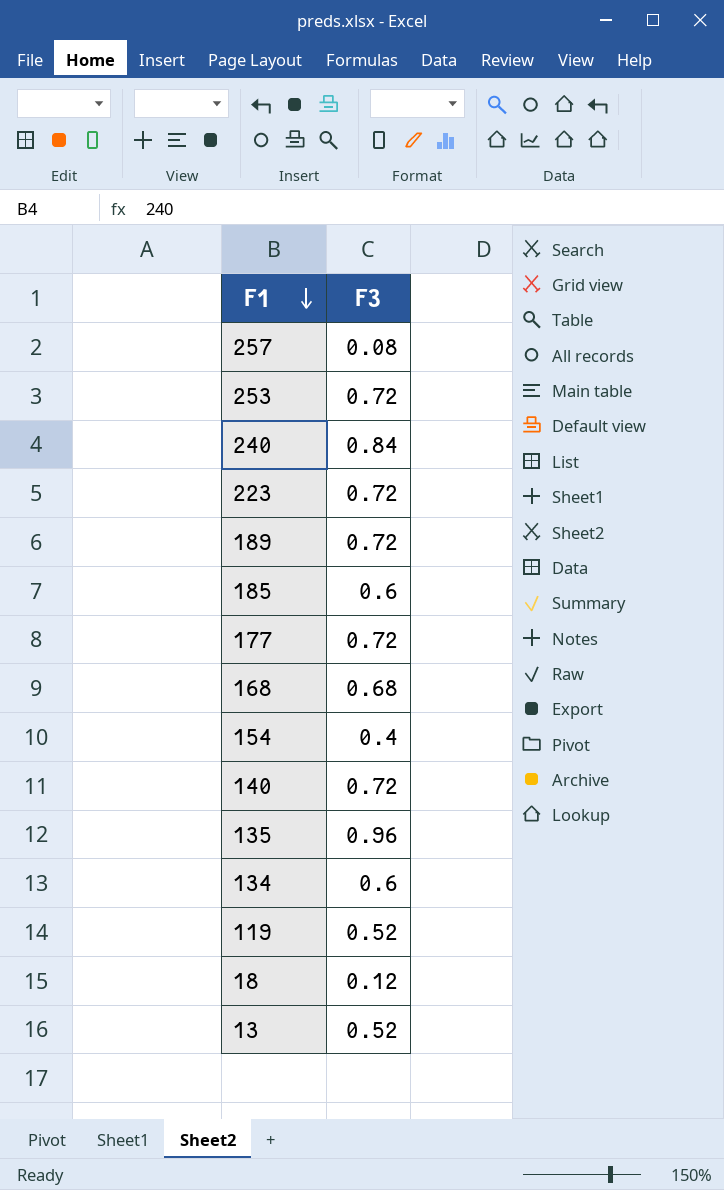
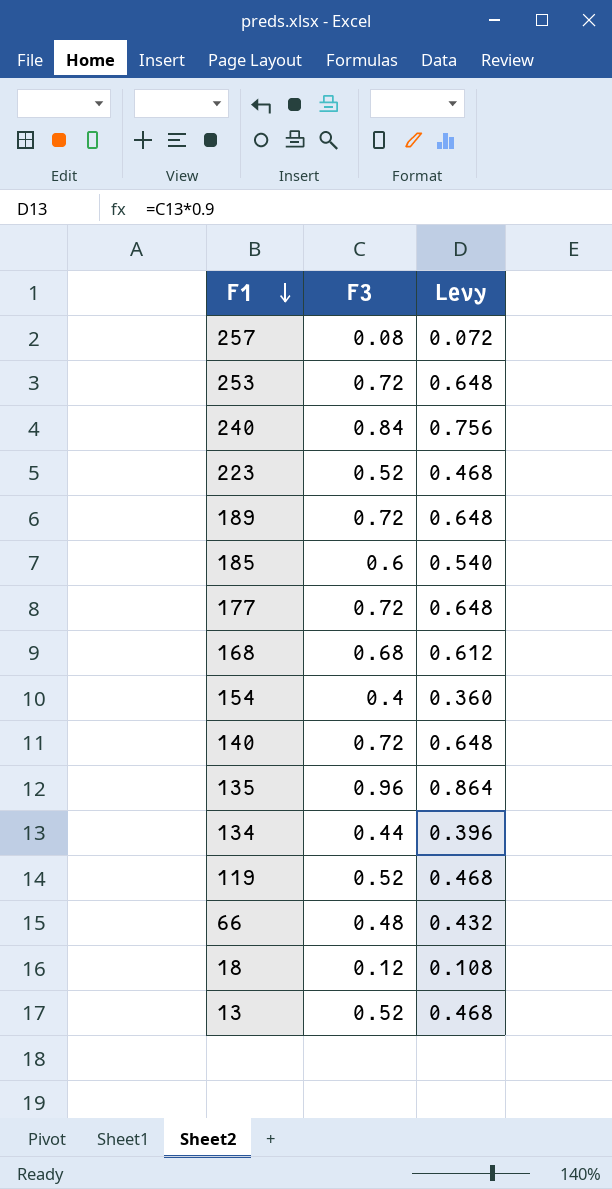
column Levy | formula: none -> [F3] * 0.9
223 | F3: 0.72 -> 0.52
134 | F3: 0.6 -> 0.44
row 66: none -> 0.48 | 0.432

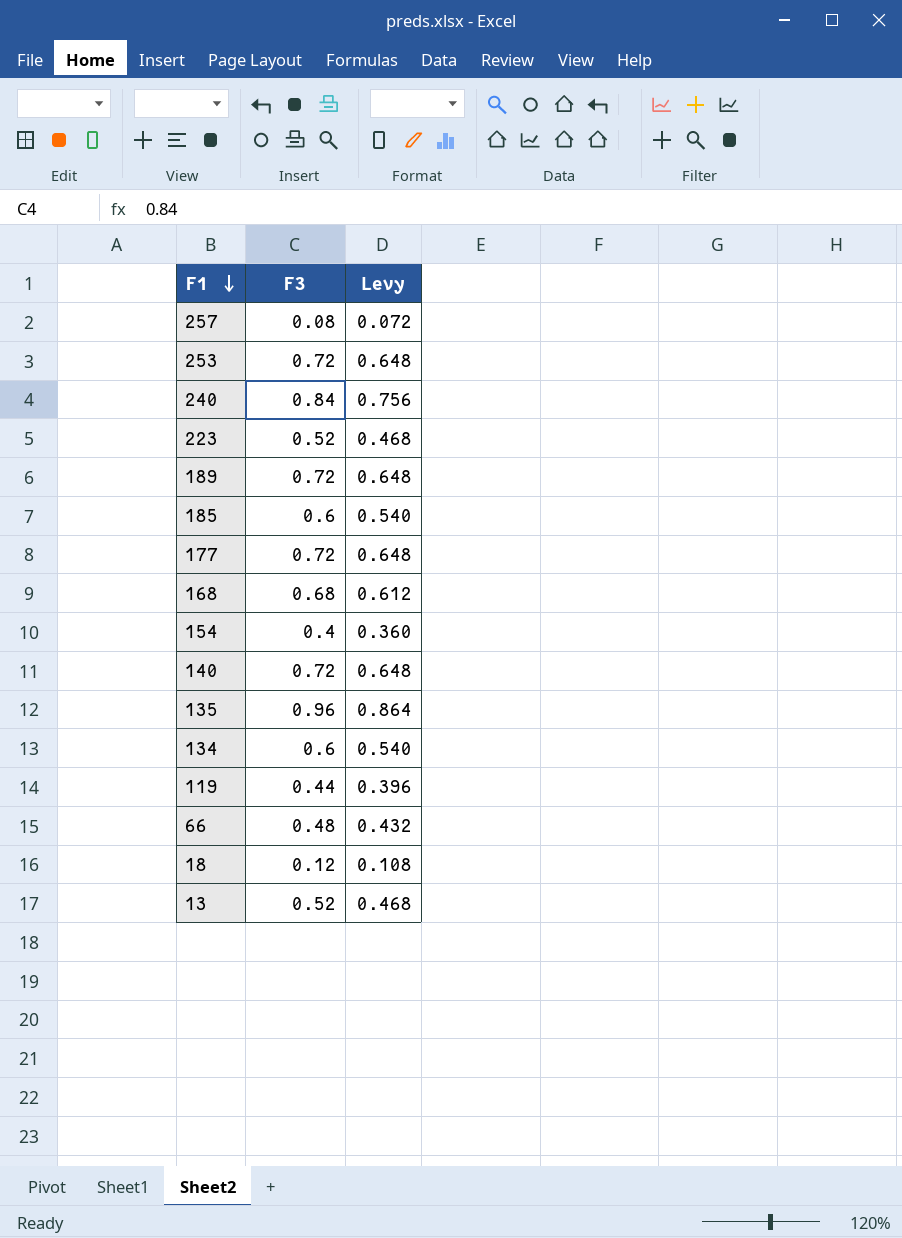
134 | F3: 0.44 -> 0.6
134 | Levy: 0.396 -> 0.540
119 | F3: 0.52 -> 0.44
119 | Levy: 0.468 -> 0.396

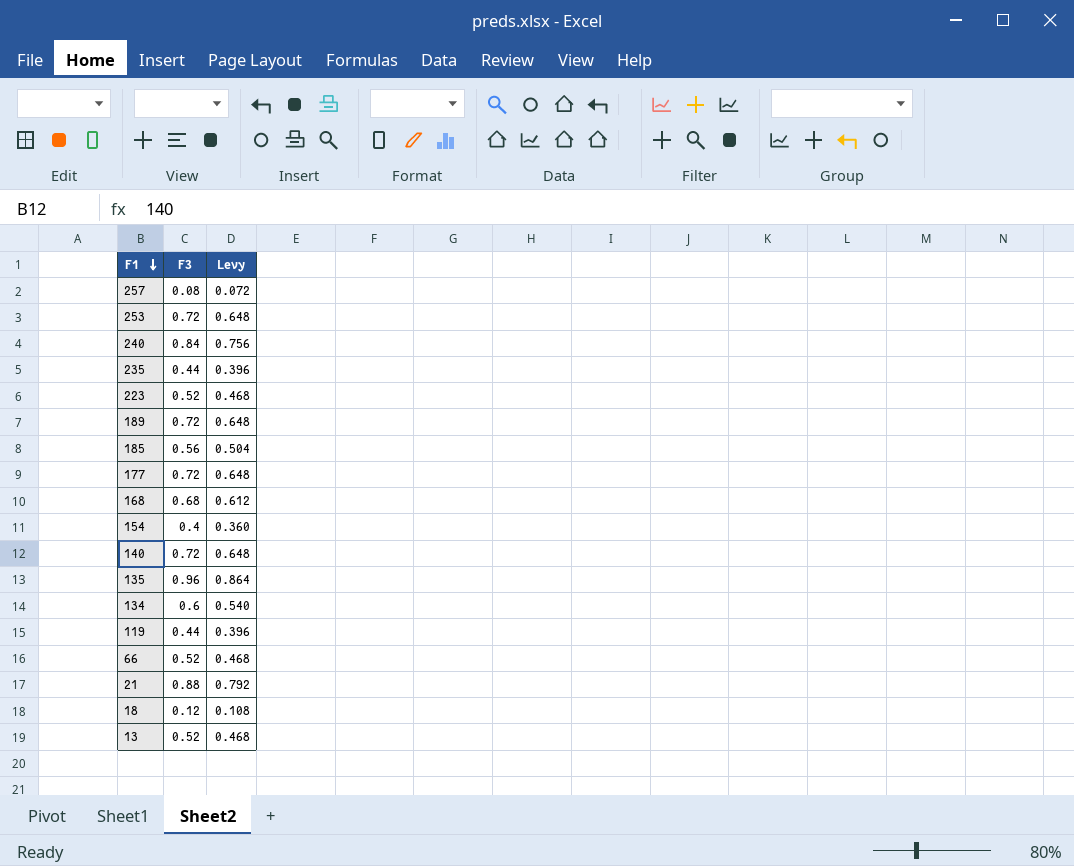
row 235: none -> 0.44 | 0.396
185 | F3: 0.6 -> 0.56
185 | Levy: 0.540 -> 0.504
66 | F3: 0.48 -> 0.52
66 | Levy: 0.432 -> 0.468
row 21: none -> 0.88 | 0.792

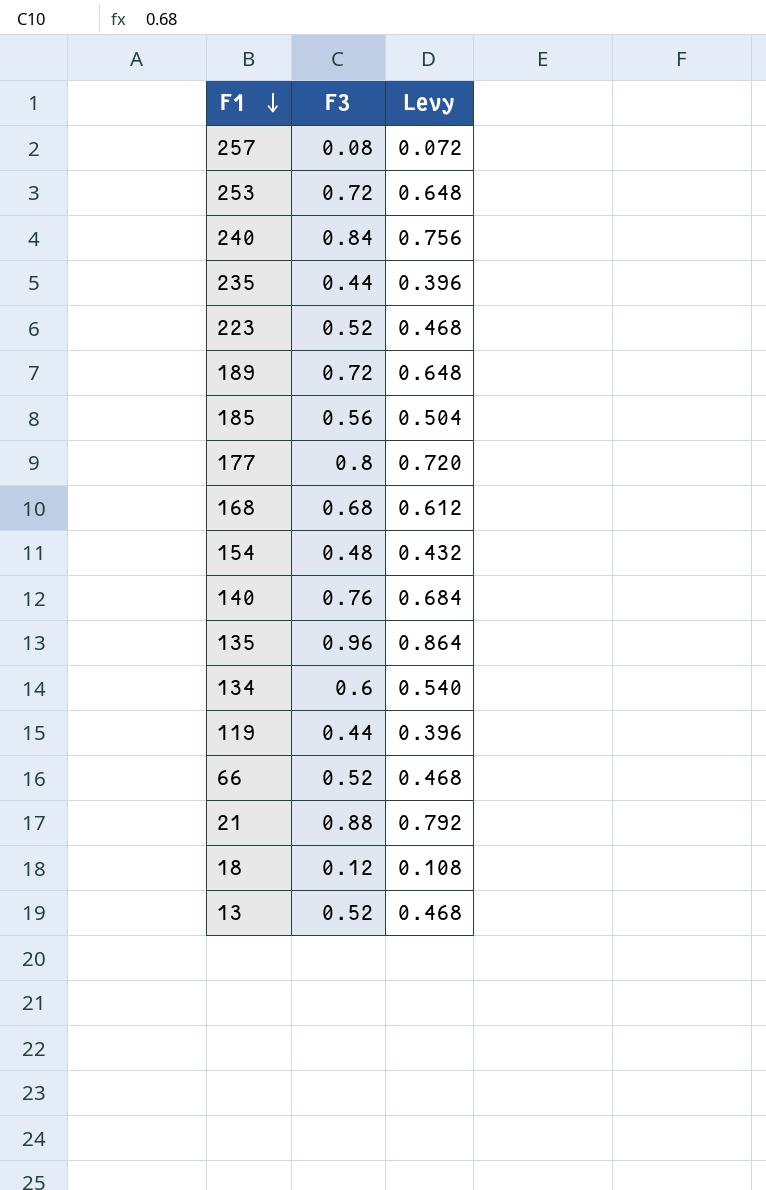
177 | F3: 0.72 -> 0.8
177 | Levy: 0.648 -> 0.720
154 | F3: 0.4 -> 0.48
154 | Levy: 0.360 -> 0.432
140 | F3: 0.72 -> 0.76
140 | Levy: 0.648 -> 0.684

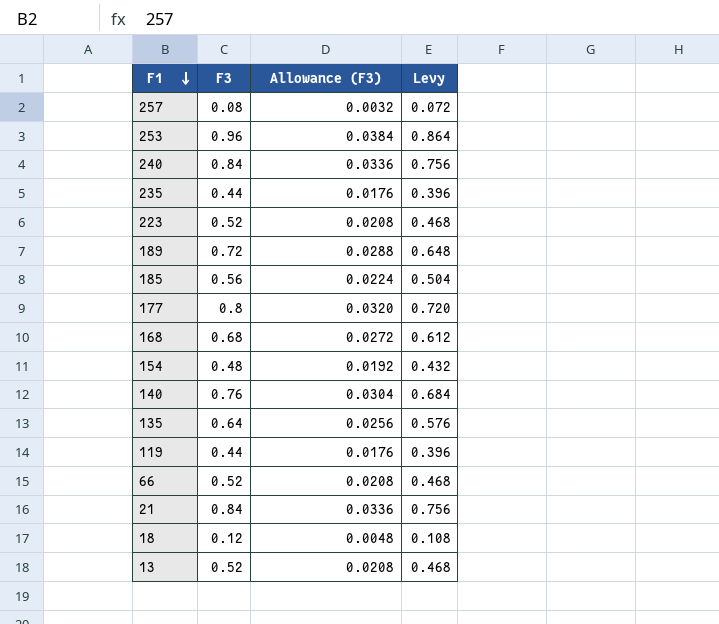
column Allowance (F3) | formula: none -> [F3] * 0.04
row 134: 0.6 | 0.540 -> none
253 | F3: 0.72 -> 0.96
253 | Levy: 0.648 -> 0.864
135 | F3: 0.96 -> 0.64
135 | Levy: 0.864 -> 0.576
21 | F3: 0.88 -> 0.84
21 | Levy: 0.792 -> 0.756

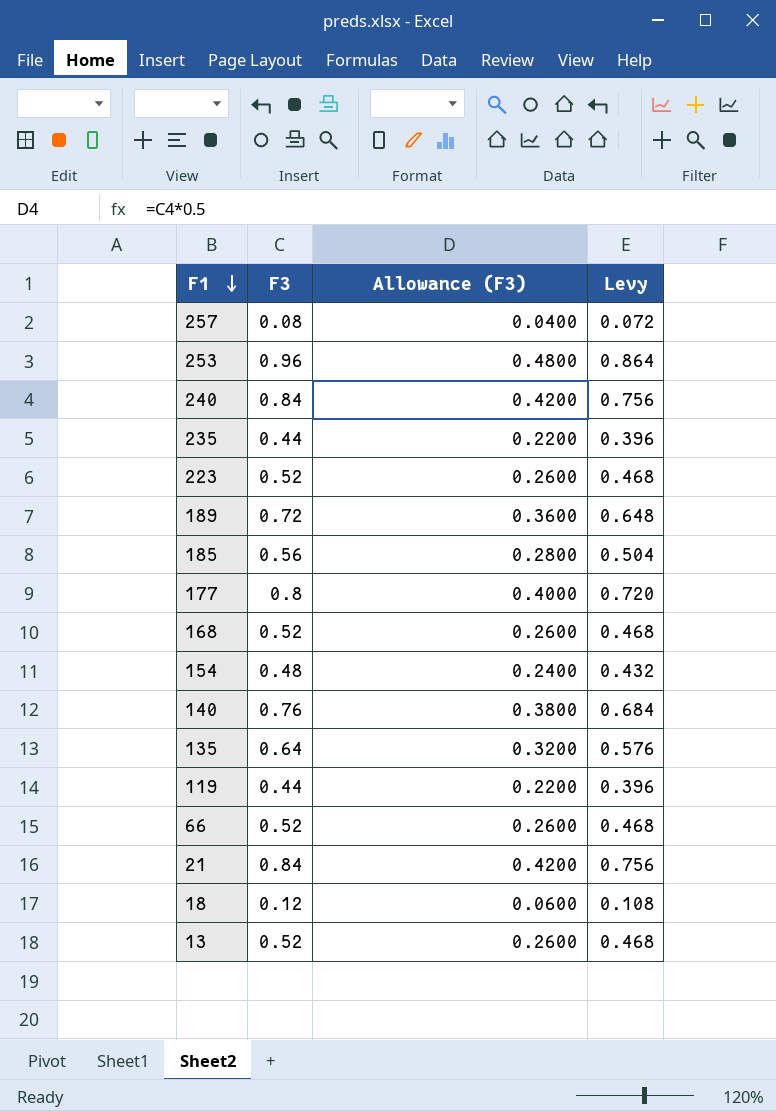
column Allowance (F3) | formula: [F3] * 0.04 -> [F3] * 0.5
168 | F3: 0.68 -> 0.52
168 | Levy: 0.612 -> 0.468

